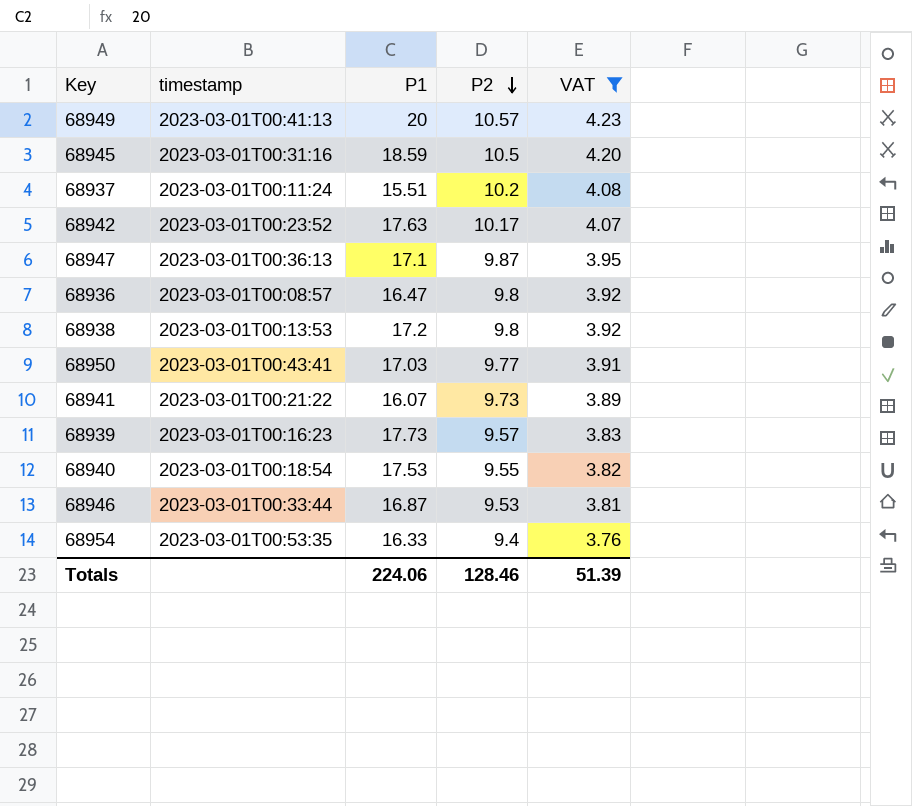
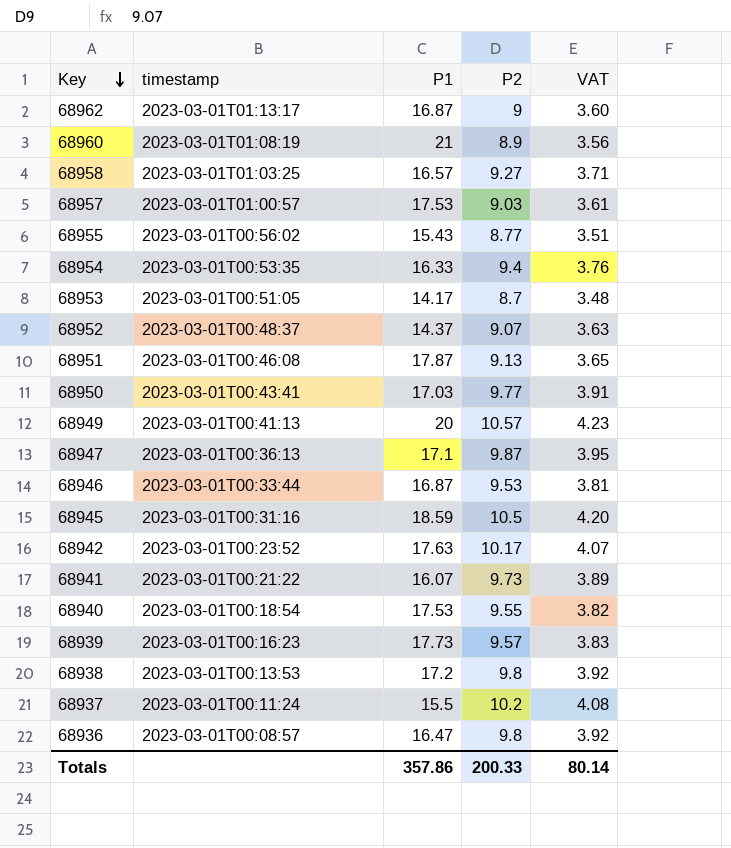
filter: VAT >= 3.76 -> none
row order: P2 descending -> Key descending
68937 | P1: 15.51 -> 15.5
Totals | P1: 224.06 -> 357.86
Totals | P2: 128.46 -> 200.33
Totals | VAT: 51.39 -> 80.14

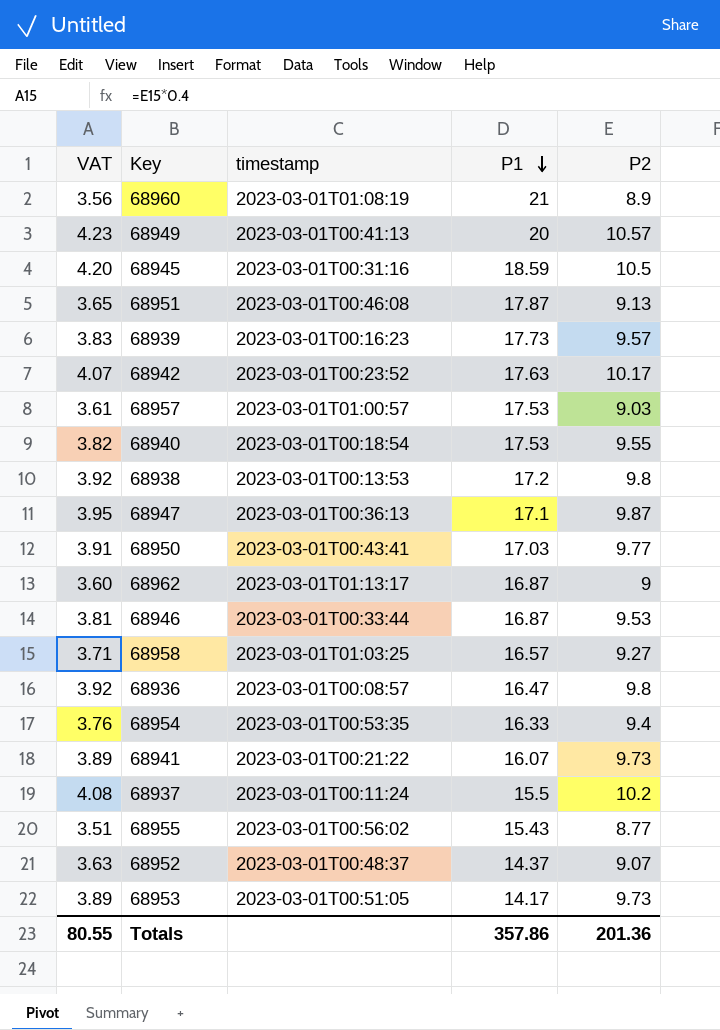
row order: Key descending -> P1 descending
column VAT | position: 5 -> 1
68953 | VAT: 3.48 -> 3.89
68953 | P2: 8.7 -> 9.73
Totals | VAT: 80.14 -> 80.55
Totals | P2: 200.33 -> 201.36

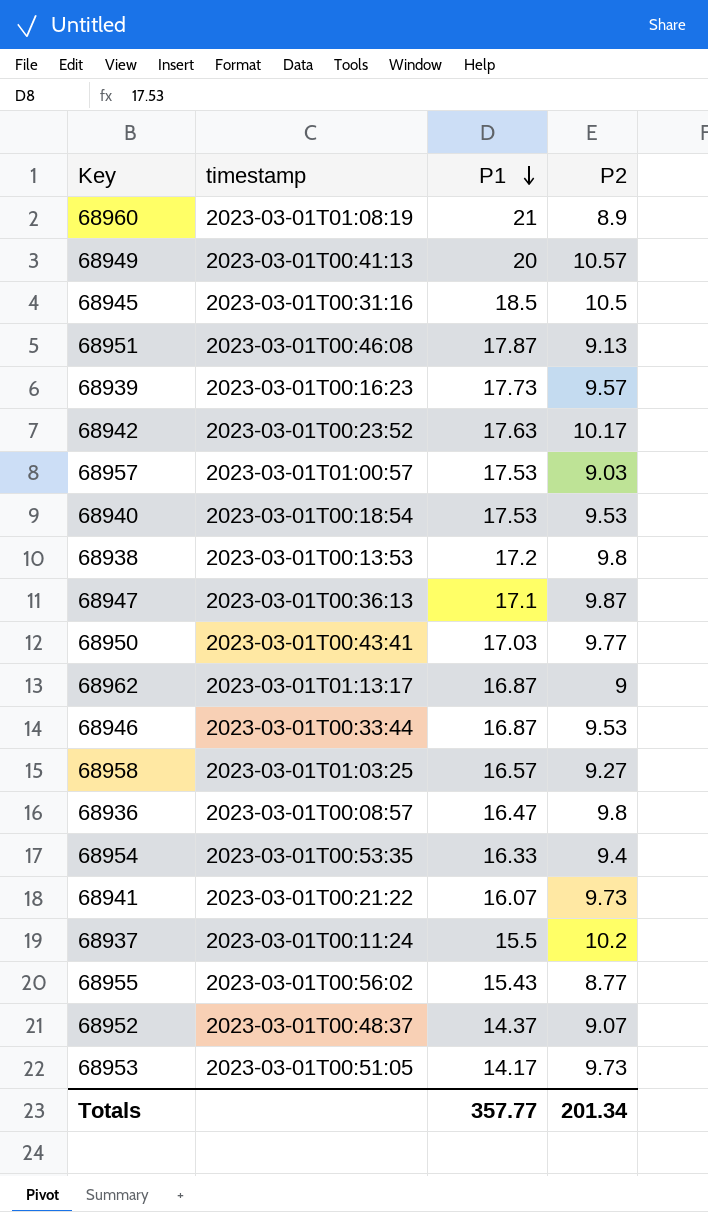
column VAT | formula: [P2] * 0.4 -> none
68945 | P1: 18.59 -> 18.5
68940 | P2: 9.55 -> 9.53
Totals | P1: 357.86 -> 357.77
Totals | P2: 201.36 -> 201.34

